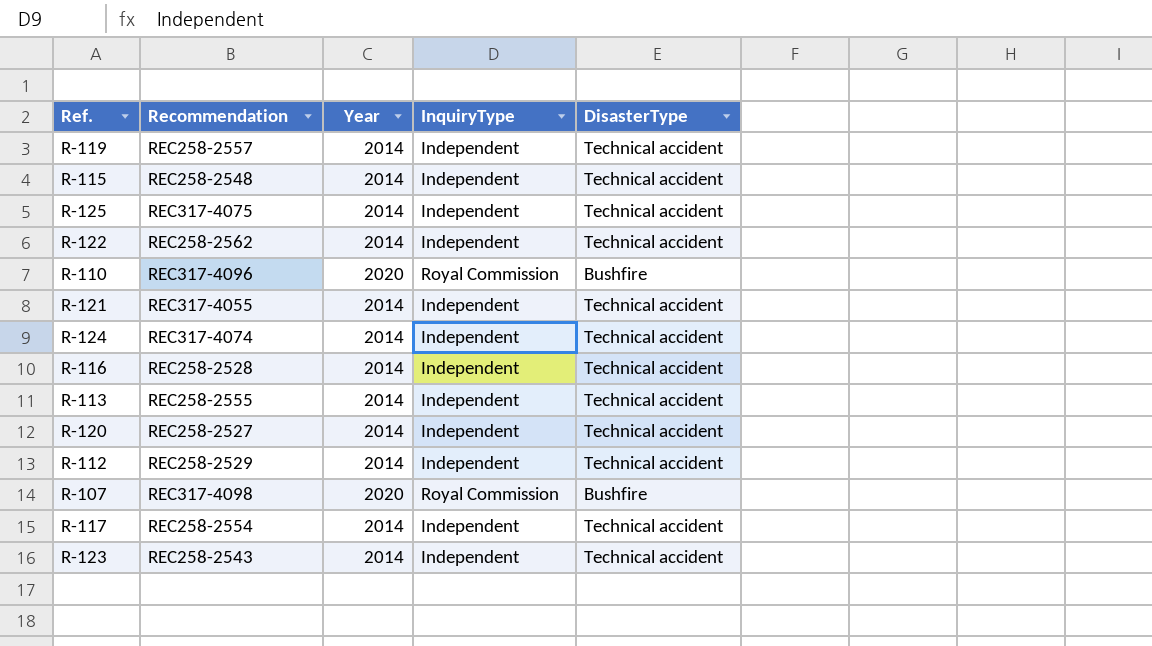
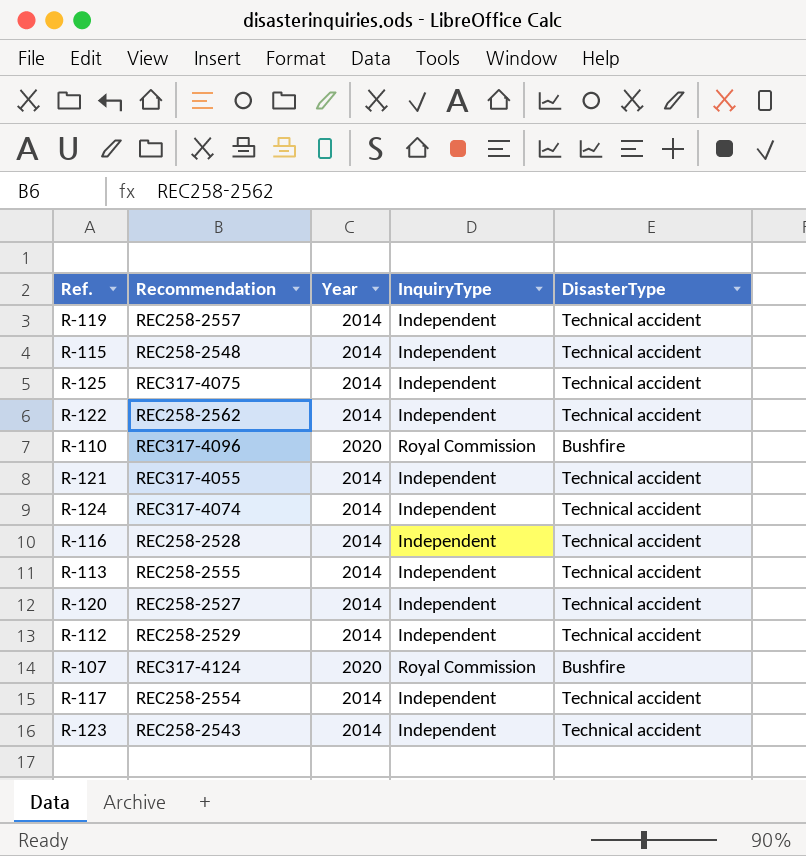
R-107 | Recommendation: REC317-4098 -> REC317-4124

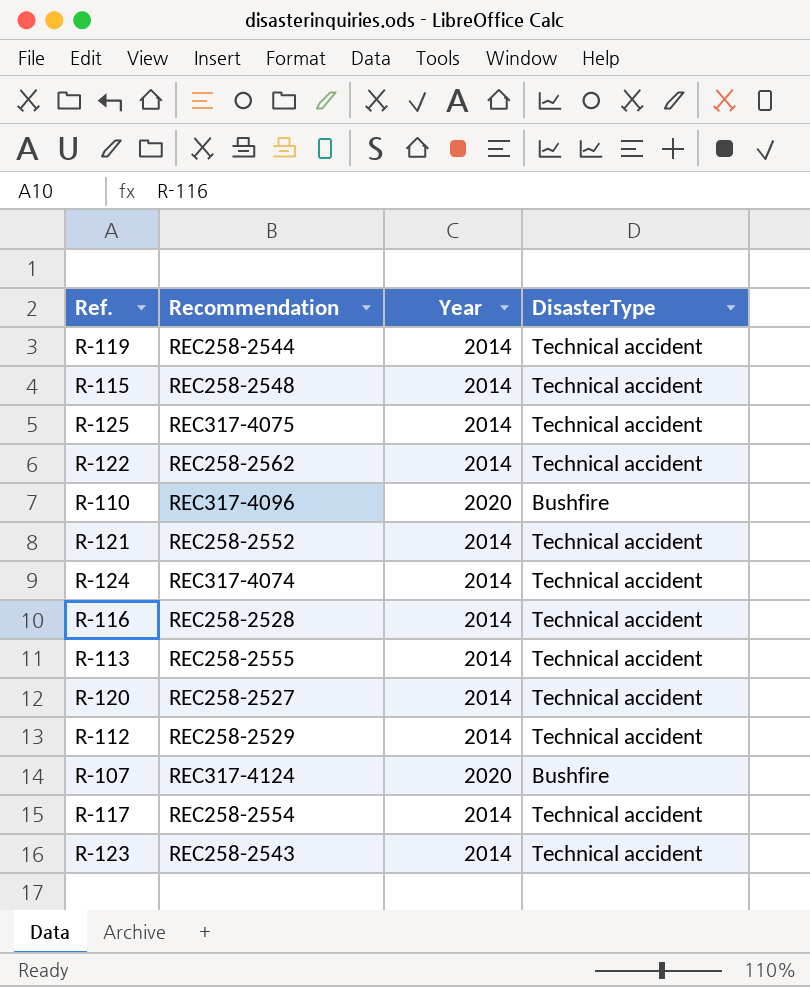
column InquiryType | position: 4 -> none
R-119 | Recommendation: REC258-2557 -> REC258-2544
R-121 | Recommendation: REC317-4055 -> REC258-2552

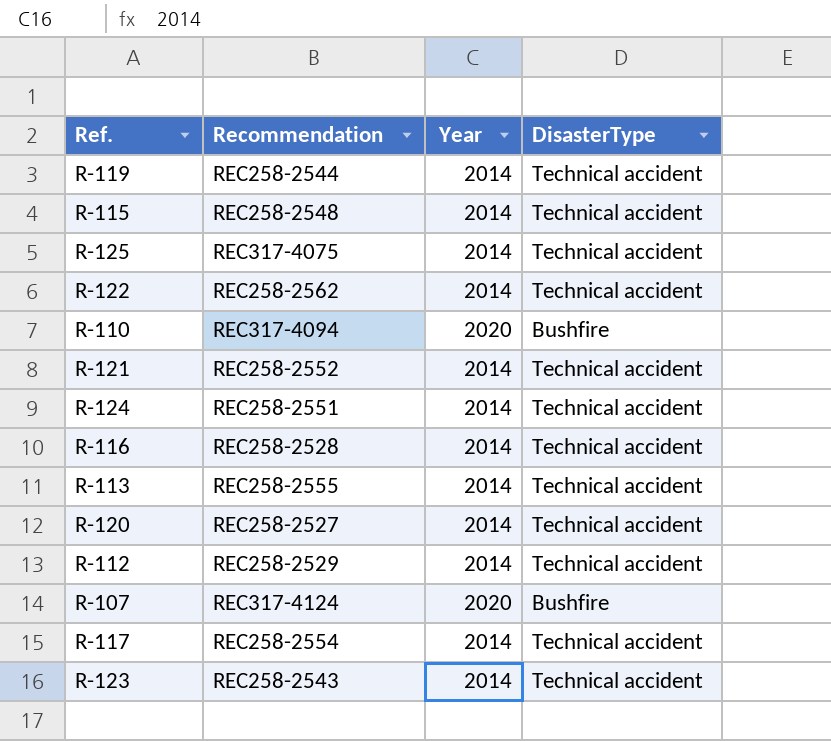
R-110 | Recommendation: REC317-4096 -> REC317-4094
R-124 | Recommendation: REC317-4074 -> REC258-2551

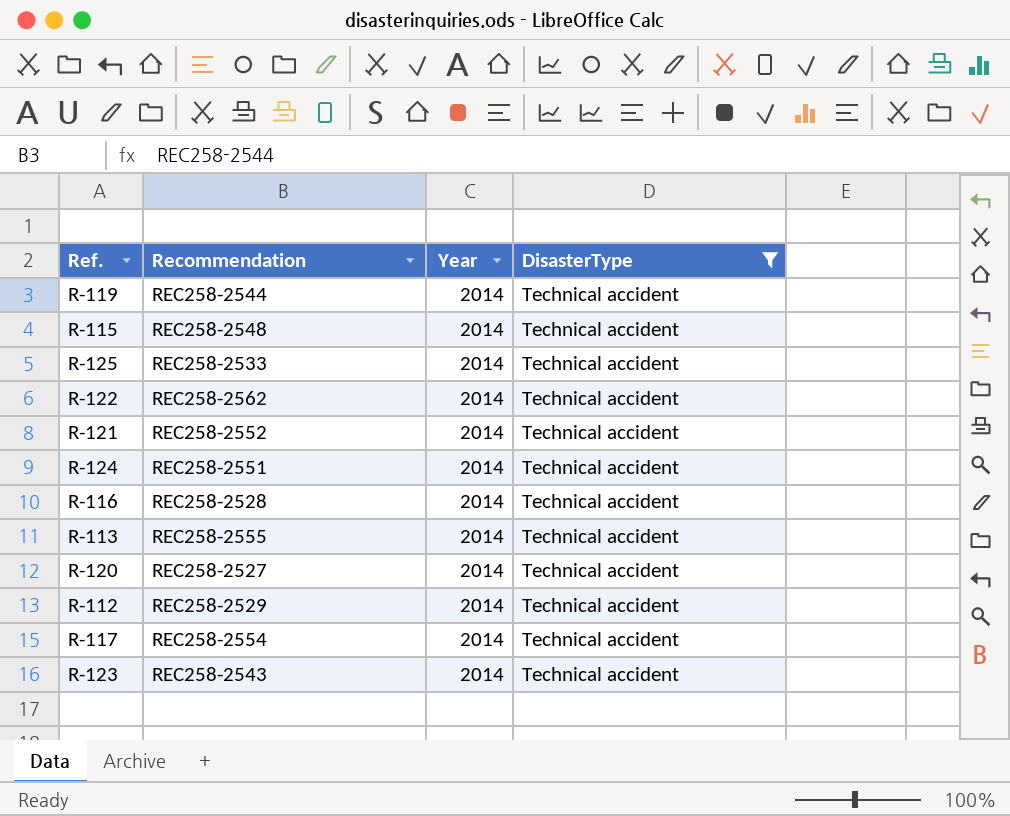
filter: none -> DisasterType = Technical accident
R-125 | Recommendation: REC317-4075 -> REC258-2533

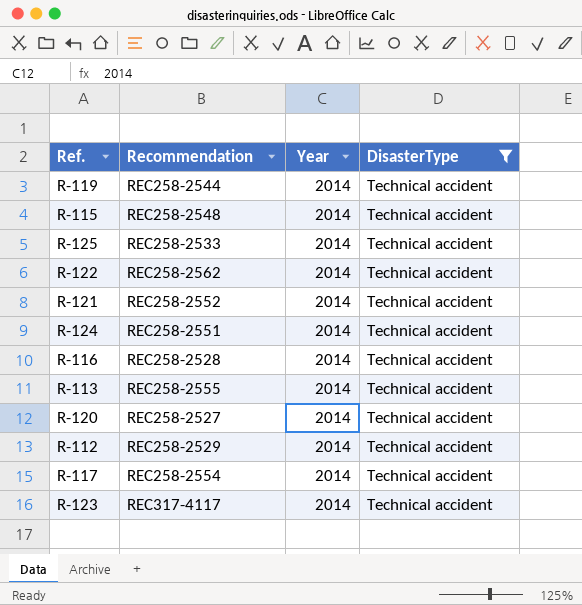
R-123 | Recommendation: REC258-2543 -> REC317-4117

